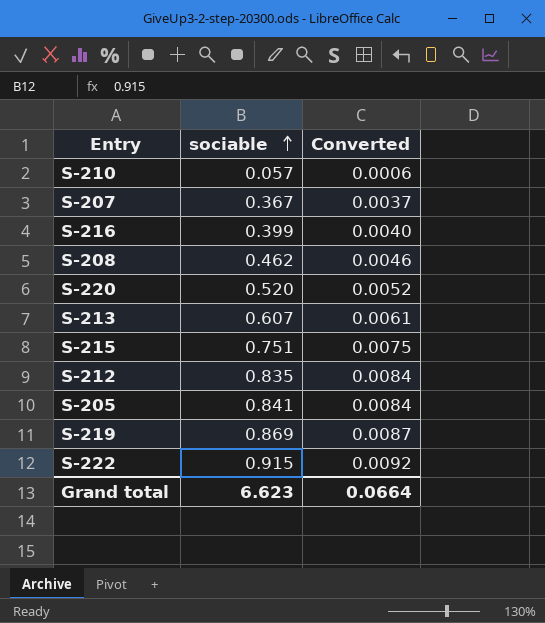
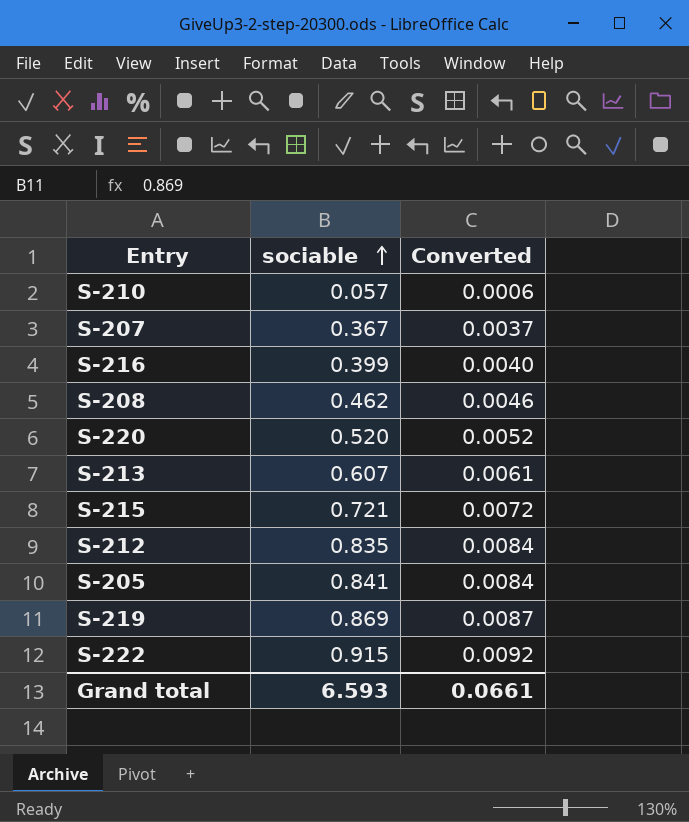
S-215 | sociable: 0.751 -> 0.721
S-215 | Converted: 0.0075 -> 0.0072
Grand total | sociable: 6.623 -> 6.593
Grand total | Converted: 0.0664 -> 0.0661

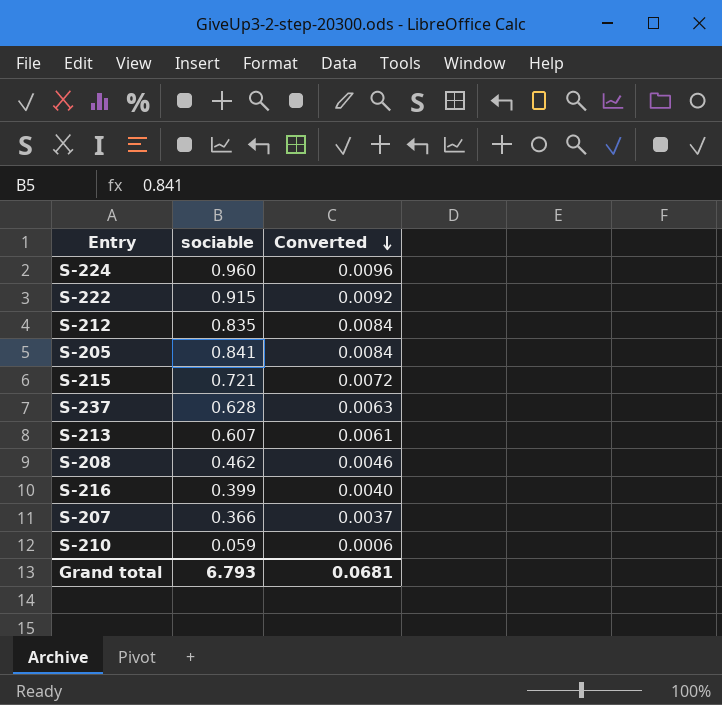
row order: sociable ascending -> Converted descending
row S-220: 0.520 | 0.0052 -> none
row S-219: 0.869 | 0.0087 -> none
row S-224: none -> 0.960 | 0.0096
row S-237: none -> 0.628 | 0.0063
S-207 | sociable: 0.367 -> 0.366
S-210 | sociable: 0.057 -> 0.059
Grand total | sociable: 6.593 -> 6.793
Grand total | Converted: 0.0661 -> 0.0681

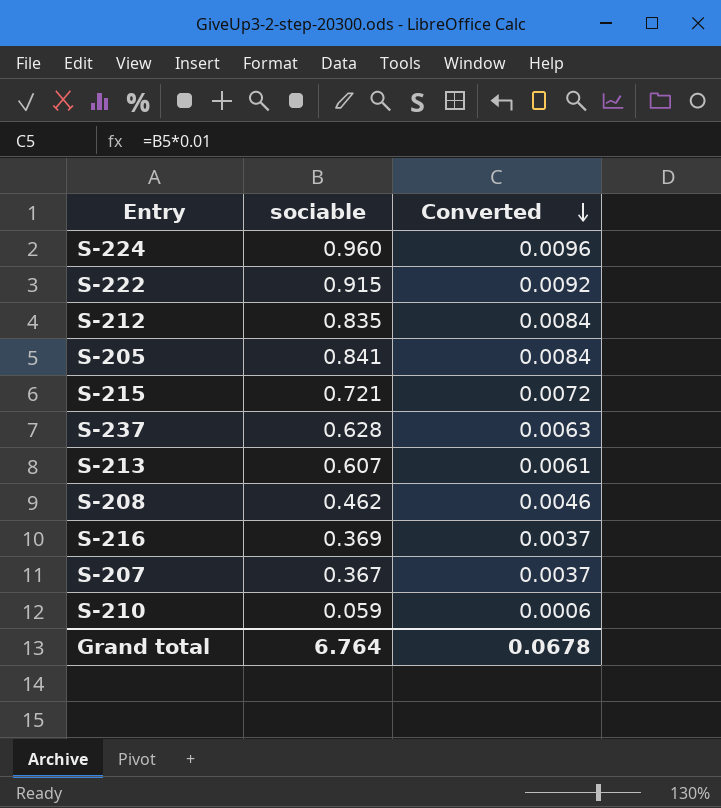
S-216 | sociable: 0.399 -> 0.369
S-216 | Converted: 0.0040 -> 0.0037
S-207 | sociable: 0.366 -> 0.367
Grand total | sociable: 6.793 -> 6.764
Grand total | Converted: 0.0681 -> 0.0678

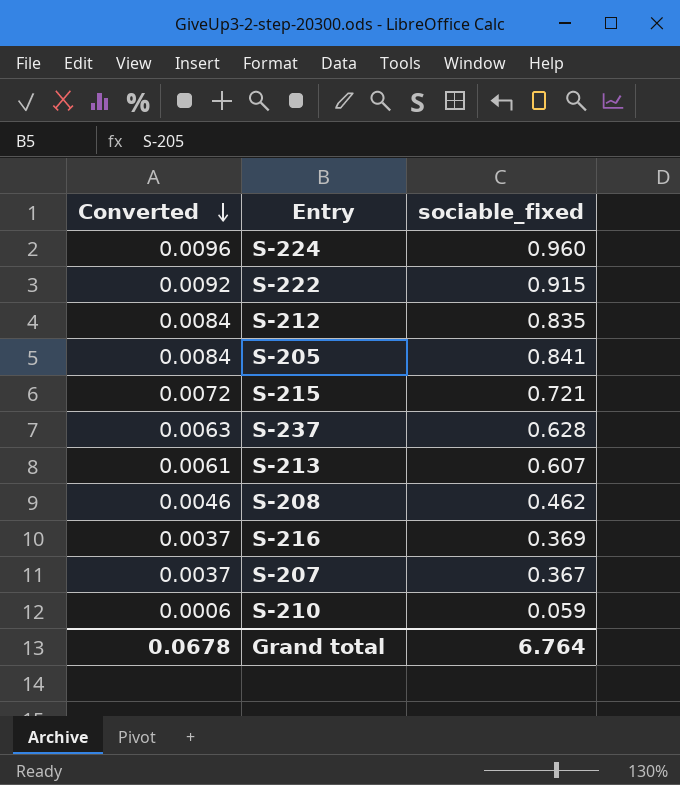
column Converted | position: 3 -> 1
column name: sociable -> sociable_fixed

